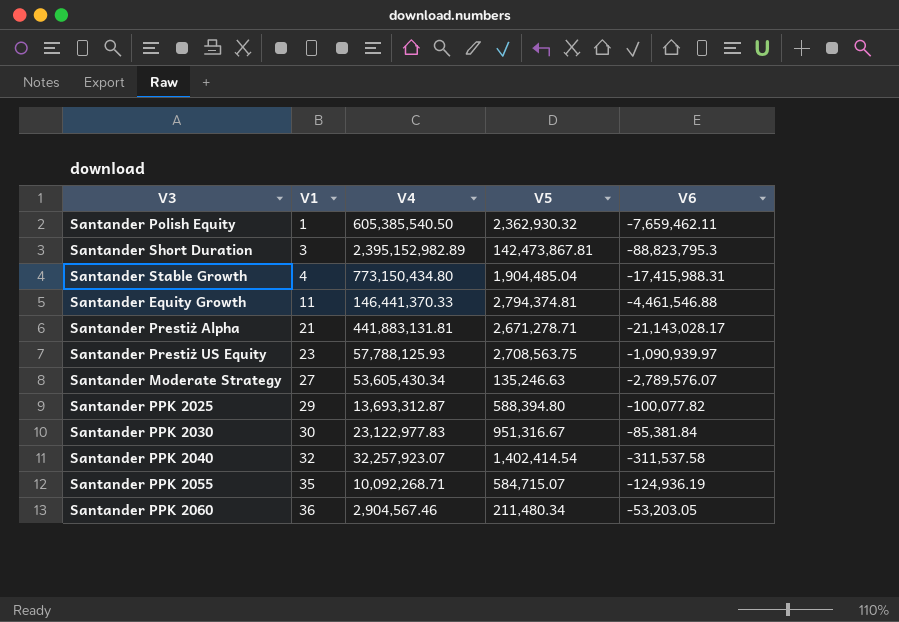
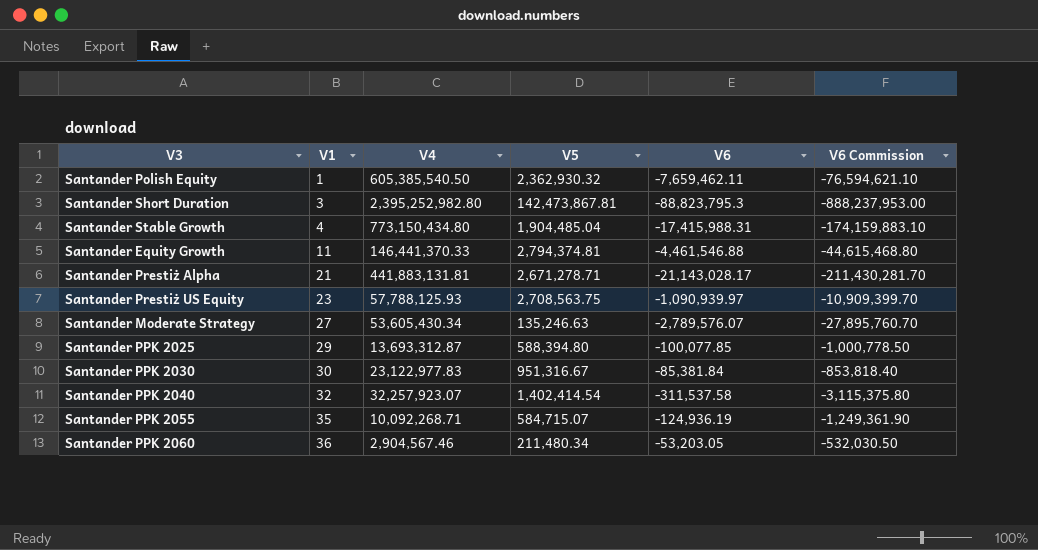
column V6 Commission | formula: none -> [V6] * 10
Santander Short Duration | V4: 2,395,152,982.89 -> 2,395,252,982.80
Santander PPK 2025 | V6: -100,077.82 -> -100,077.85

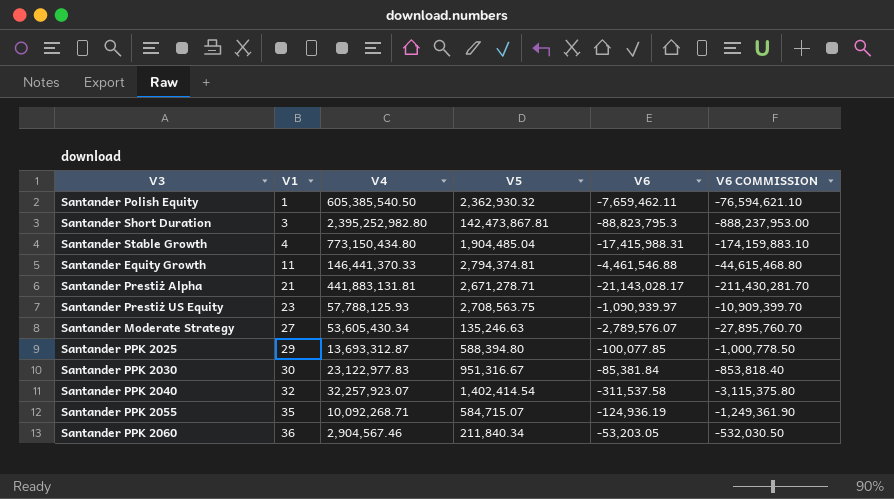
column name: V6 Commission -> V6 COMMISSION
Santander PPK 2060 | V5: 211,480.34 -> 211,840.34

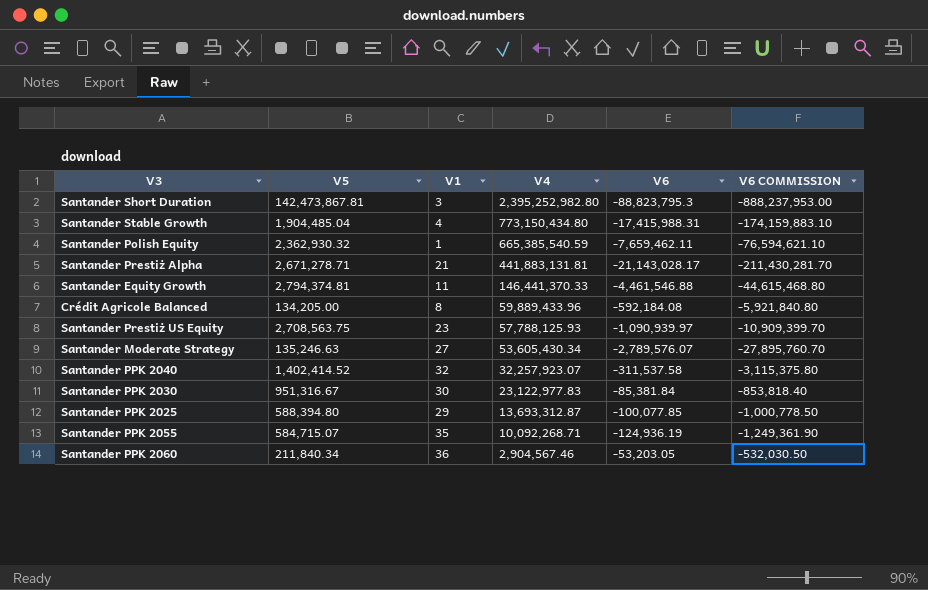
row order: V1 ascending -> V4 descending
column V5 | position: 4 -> 2
Santander Polish Equity | V4: 605,385,540.50 -> 665,385,540.59
row Crédit Agricole Balanced: none -> 134,205.00 | 8 | 59,889,433.96 | -592,184.08 | -5,921,840.80
Santander PPK 2040 | V5: 1,402,414.54 -> 1,402,414.52

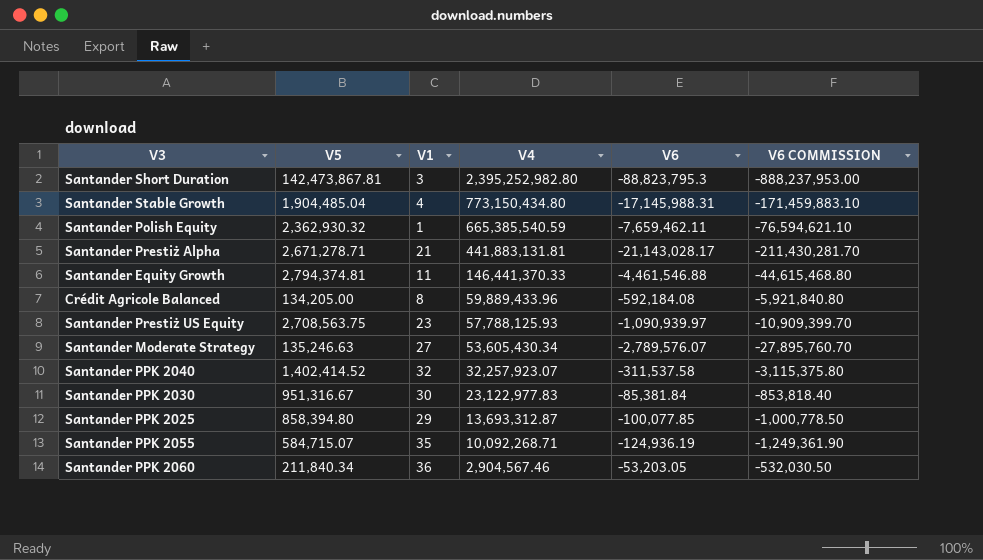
Santander Stable Growth | V6: -17,415,988.31 -> -17,145,988.31
Santander Stable Growth | V6 COMMISSION: -174,159,883.10 -> -171,459,883.10
Santander PPK 2025 | V5: 588,394.80 -> 858,394.80

